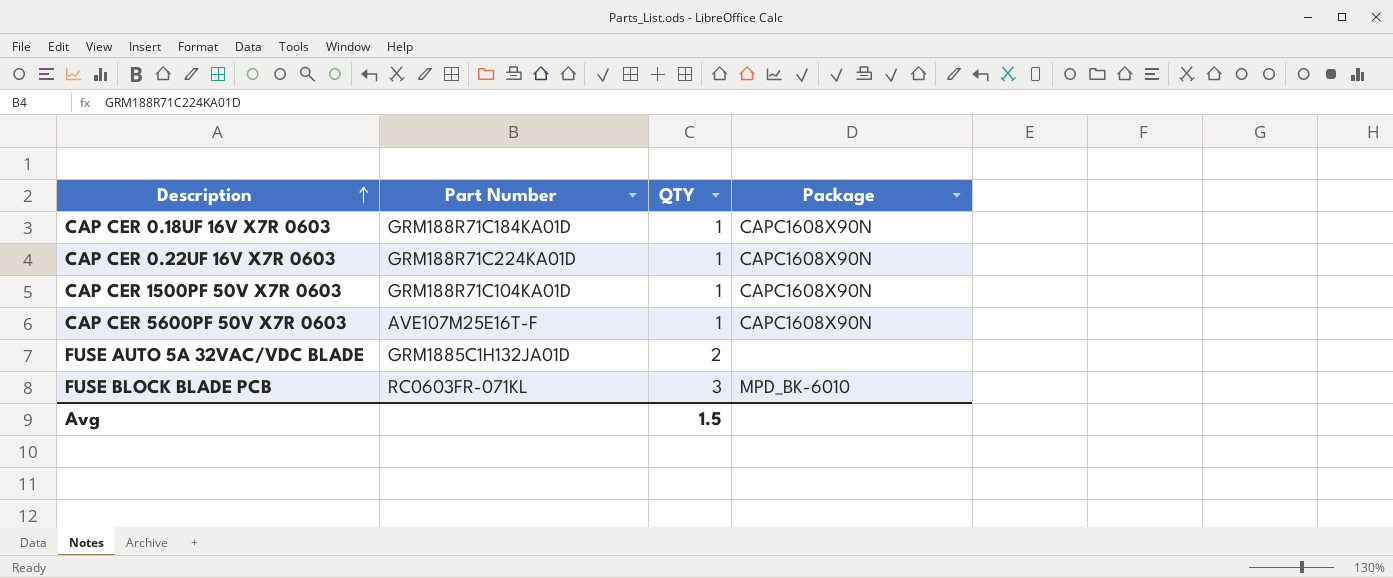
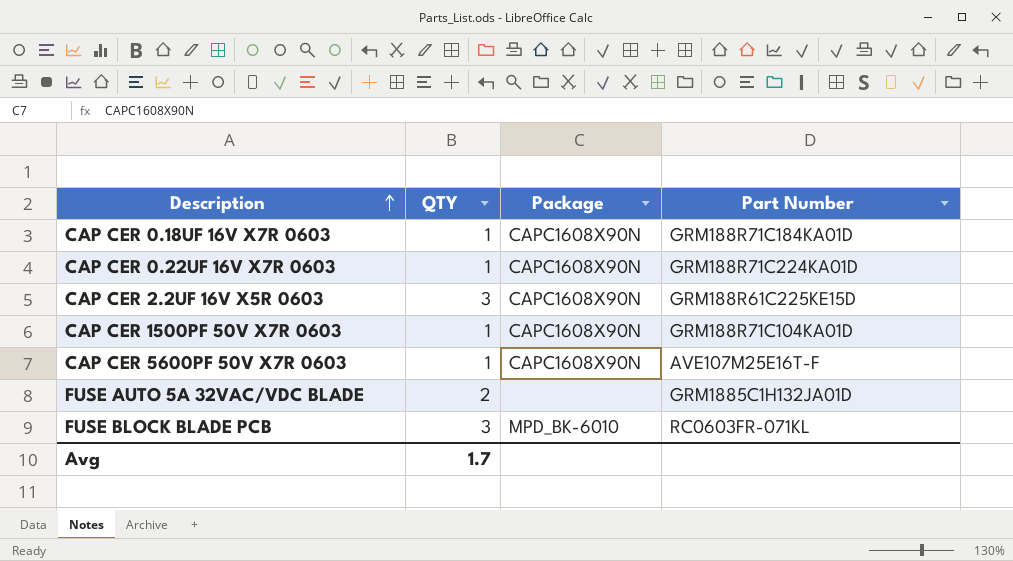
column Part Number | position: 2 -> 4
row CAP CER 2.2UF 16V X5R 0603: none -> 3 | CAPC1608X90N | GRM188R61C225KE15D
Avg | QTY: 1.5 -> 1.7

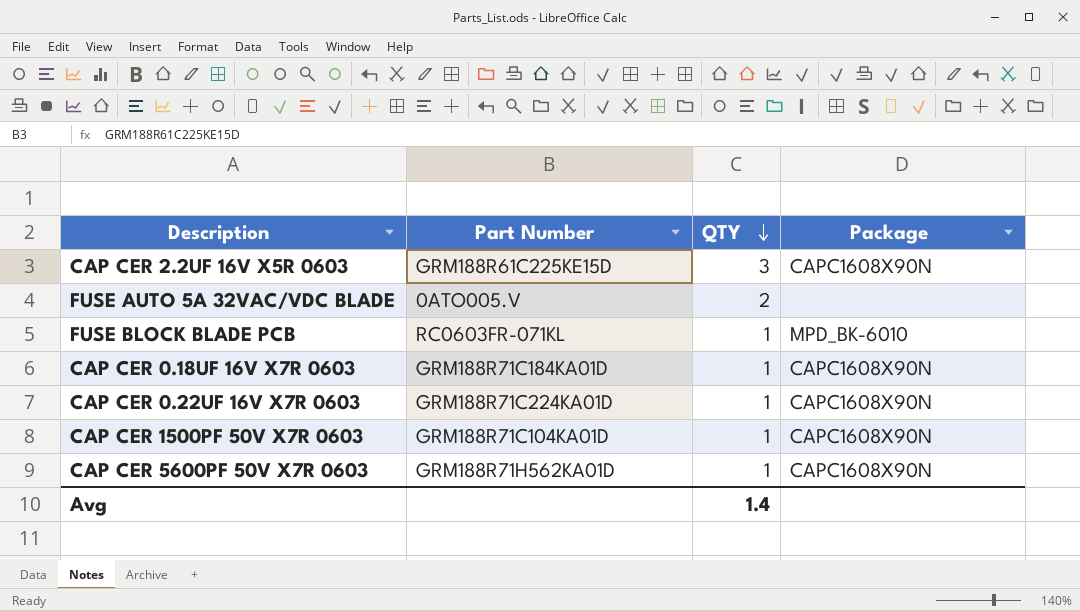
row order: Description ascending -> QTY descending
column Part Number | position: 4 -> 2
FUSE AUTO 5A 32VAC/VDC BLADE | Part Number: GRM1885C1H132JA01D -> 0ATO005.V
FUSE BLOCK BLADE PCB | QTY: 3 -> 1
CAP CER 5600PF 50V X7R 0603 | Part Number: AVE107M25E16T-F -> GRM188R71H562KA01D
Avg | QTY: 1.7 -> 1.4

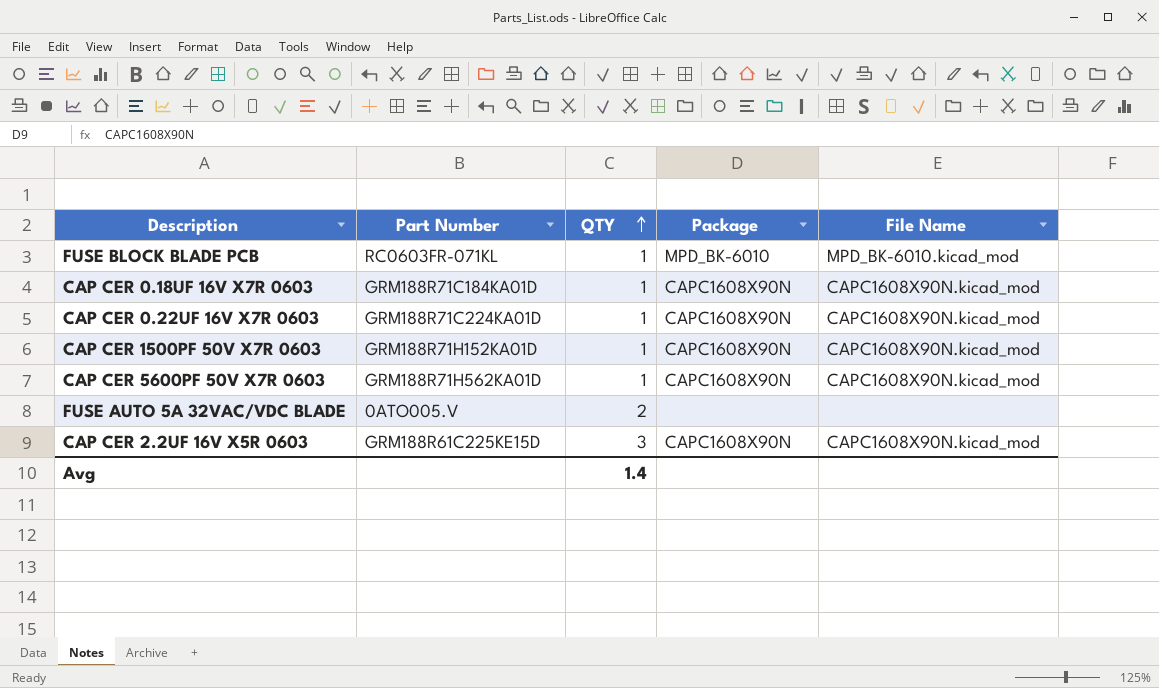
row order: QTY descending -> QTY ascending
column File Name | position: none -> 5
CAP CER 1500PF 50V X7R 0603 | Part Number: GRM188R71C104KA01D -> GRM188R71H152KA01D

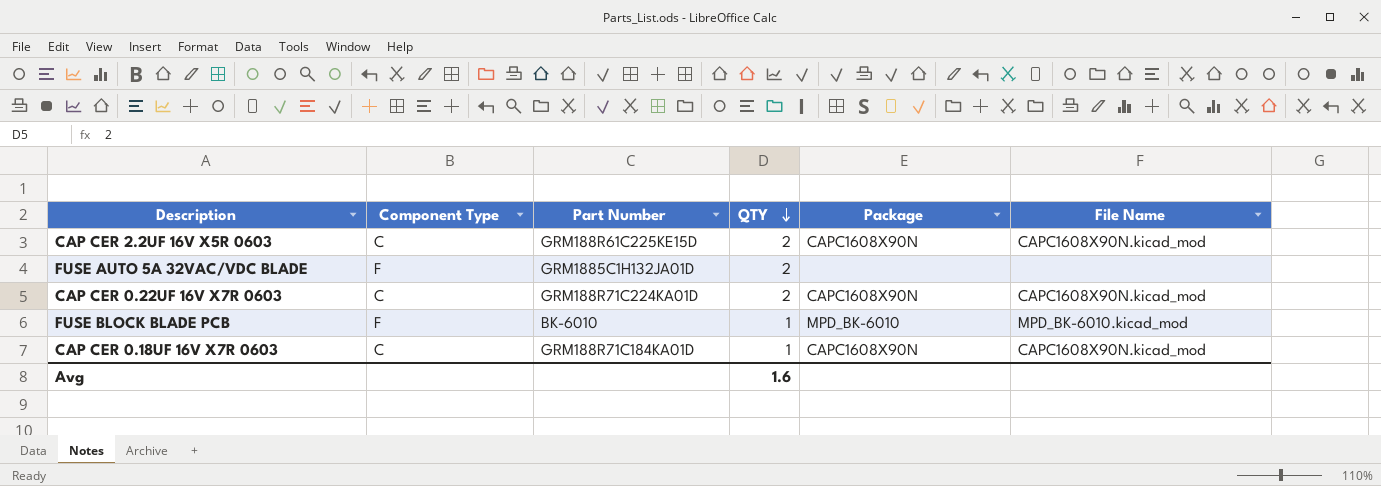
row order: QTY ascending -> QTY descending
column Component Type | position: none -> 2
row CAP CER 1500PF 50V X7R 0603: GRM188R71H152KA01D | 1 | CAPC1608X90N | CAPC1608X90N.kicad_mod -> none
row CAP CER 5600PF 50V X7R 0603: GRM188R71H562KA01D | 1 | CAPC1608X90N | CAPC1608X90N.kicad_mod -> none
CAP CER 2.2UF 16V X5R 0603 | QTY: 3 -> 2
FUSE AUTO 5A 32VAC/VDC BLADE | Part Number: 0ATO005.V -> GRM1885C1H132JA01D
CAP CER 0.22UF 16V X7R 0603 | QTY: 1 -> 2
FUSE BLOCK BLADE PCB | Part Number: RC0603FR-071KL -> BK-6010
Avg | QTY: 1.4 -> 1.6

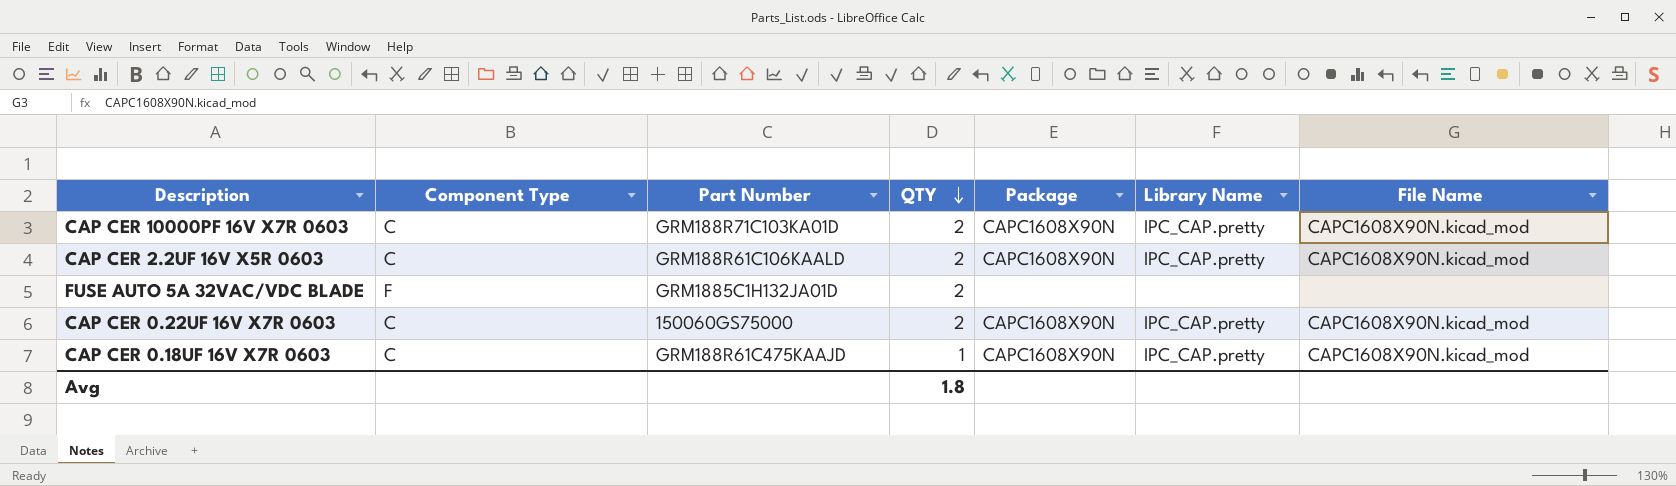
column Library Name | position: none -> 6
row FUSE BLOCK BLADE PCB: F | BK-6010 | 1 | MPD_BK-6010 | MPD_BK-6010.kicad_mod -> none
row CAP CER 10000PF 16V X7R 0603: none -> C | GRM188R71C103KA01D | 2 | CAPC1608X90N | IPC_CAP.pretty | CAPC1608X90N.kicad_mod
CAP CER 2.2UF 16V X5R 0603 | Part Number: GRM188R61C225KE15D -> GRM188R61C106KAALD
CAP CER 0.22UF 16V X7R 0603 | Part Number: GRM188R71C224KA01D -> 150060GS75000
CAP CER 0.18UF 16V X7R 0603 | Part Number: GRM188R71C184KA01D -> GRM188R61C475KAAJD
Avg | QTY: 1.6 -> 1.8

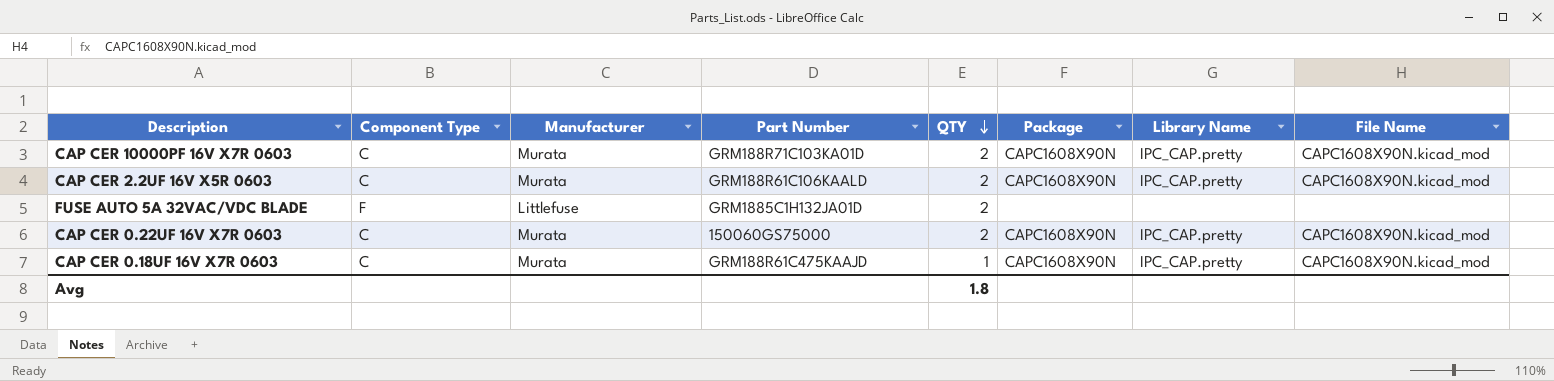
column Manufacturer | position: none -> 3

